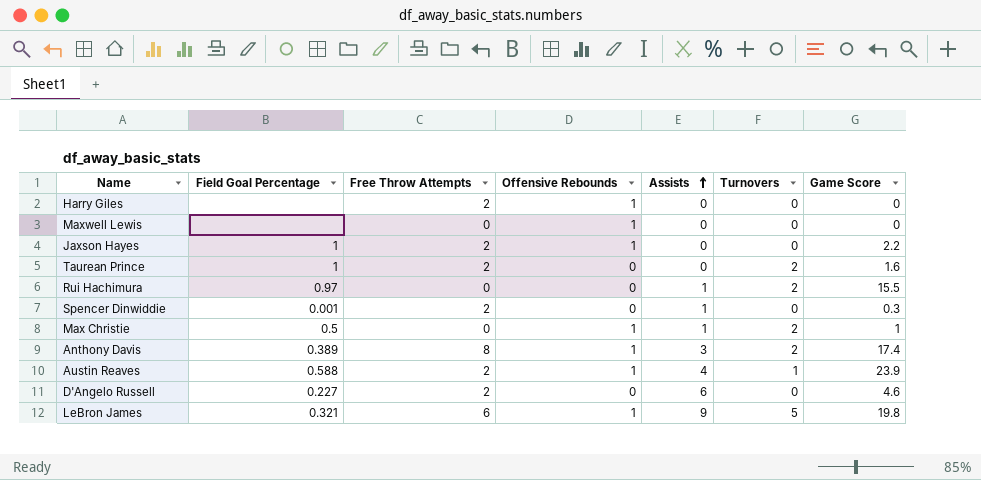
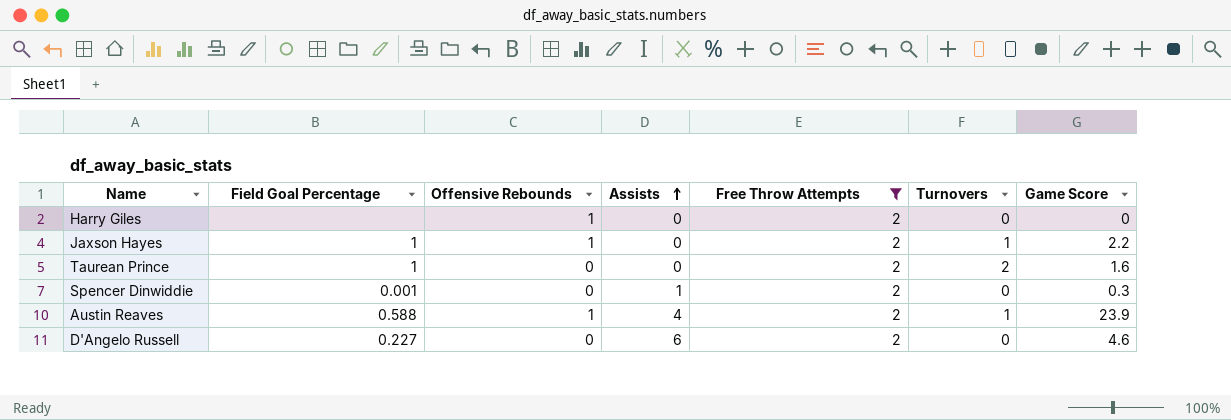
filter: none -> Free Throw Attempts = 2
column Free Throw Attempts | position: 3 -> 5
Jaxson Hayes | Turnovers: 0 -> 1

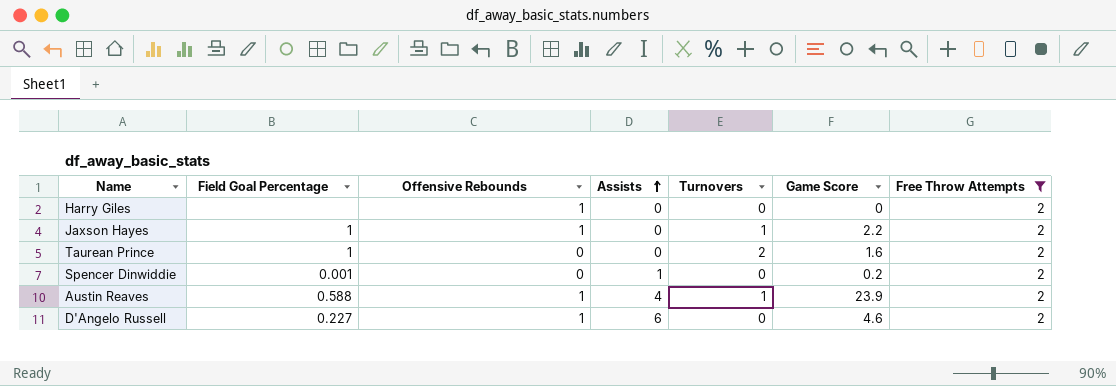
column Free Throw Attempts | position: 5 -> 7
Spencer Dinwiddie | Game Score: 0.3 -> 0.2
D'Angelo Russell | Offensive Rebounds: 0 -> 1

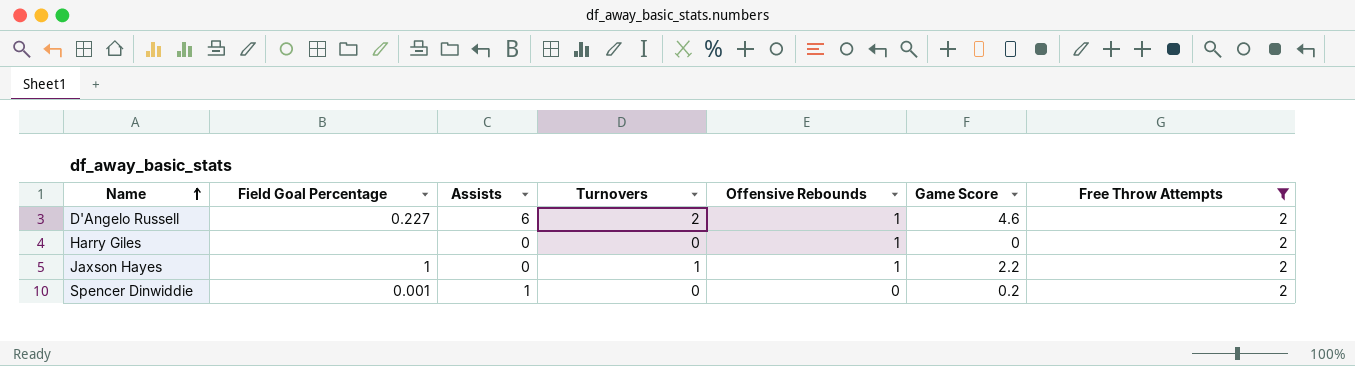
row order: Assists ascending -> Name ascending
column Offensive Rebounds | position: 3 -> 5
row Taurean Prince: 1 | 0 | 0 | 2 | 1.6 | 2 -> none
row Austin Reaves: 0.588 | 1 | 4 | 1 | 23.9 | 2 -> none
D'Angelo Russell | Turnovers: 0 -> 2

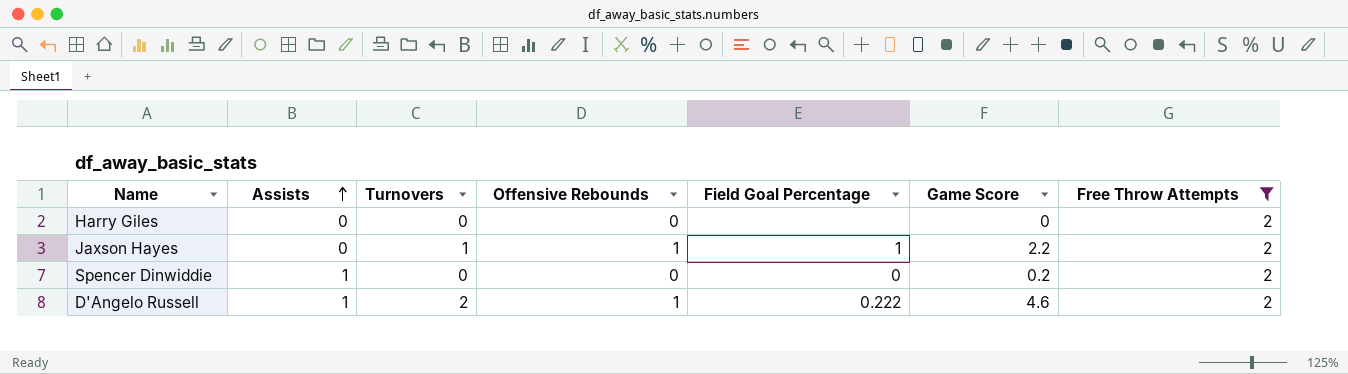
row order: Name ascending -> Assists ascending
column Field Goal Percentage | position: 2 -> 5
Harry Giles | Offensive Rebounds: 1 -> 0
Spencer Dinwiddie | Field Goal Percentage: 0.001 -> 0
D'Angelo Russell | Assists: 6 -> 1
D'Angelo Russell | Field Goal Percentage: 0.227 -> 0.222

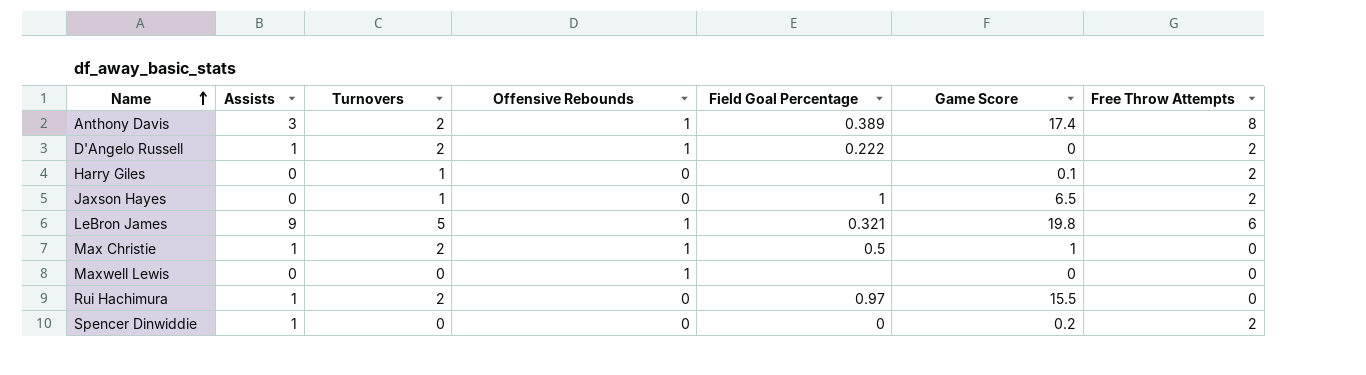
filter: Free Throw Attempts = 2 -> none
row order: Assists ascending -> Name ascending
D'Angelo Russell | Game Score: 4.6 -> 0
Harry Giles | Turnovers: 0 -> 1
Harry Giles | Game Score: 0 -> 0.1
Jaxson Hayes | Offensive Rebounds: 1 -> 0
Jaxson Hayes | Game Score: 2.2 -> 6.5

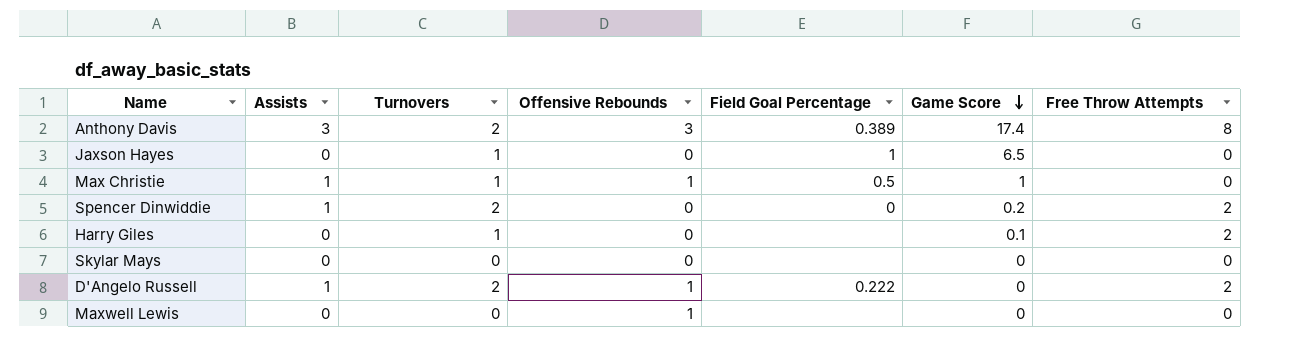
row order: Name ascending -> Game Score descending
row LeBron James: 9 | 5 | 1 | 0.321 | 19.8 | 6 -> none
row Rui Hachimura: 1 | 2 | 0 | 0.97 | 15.5 | 0 -> none
Anthony Davis | Offensive Rebounds: 1 -> 3
Jaxson Hayes | Free Throw Attempts: 2 -> 0
Max Christie | Turnovers: 2 -> 1
Spencer Dinwiddie | Turnovers: 0 -> 2
row Skylar Mays: none -> 0 | 0 | 0 | none | 0 | 0

